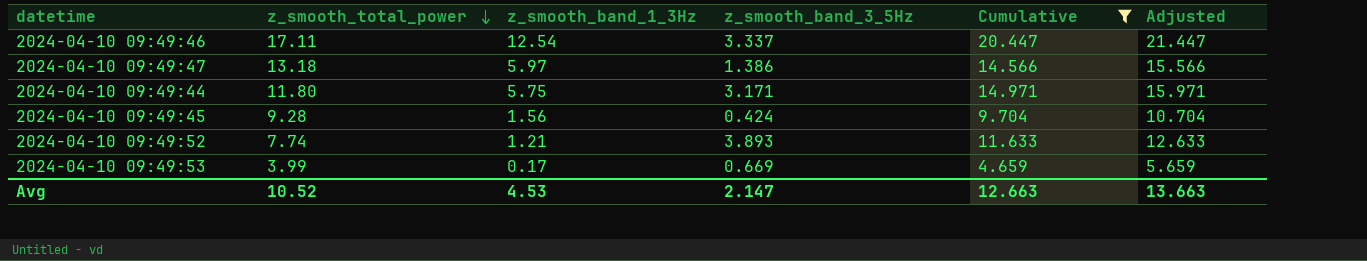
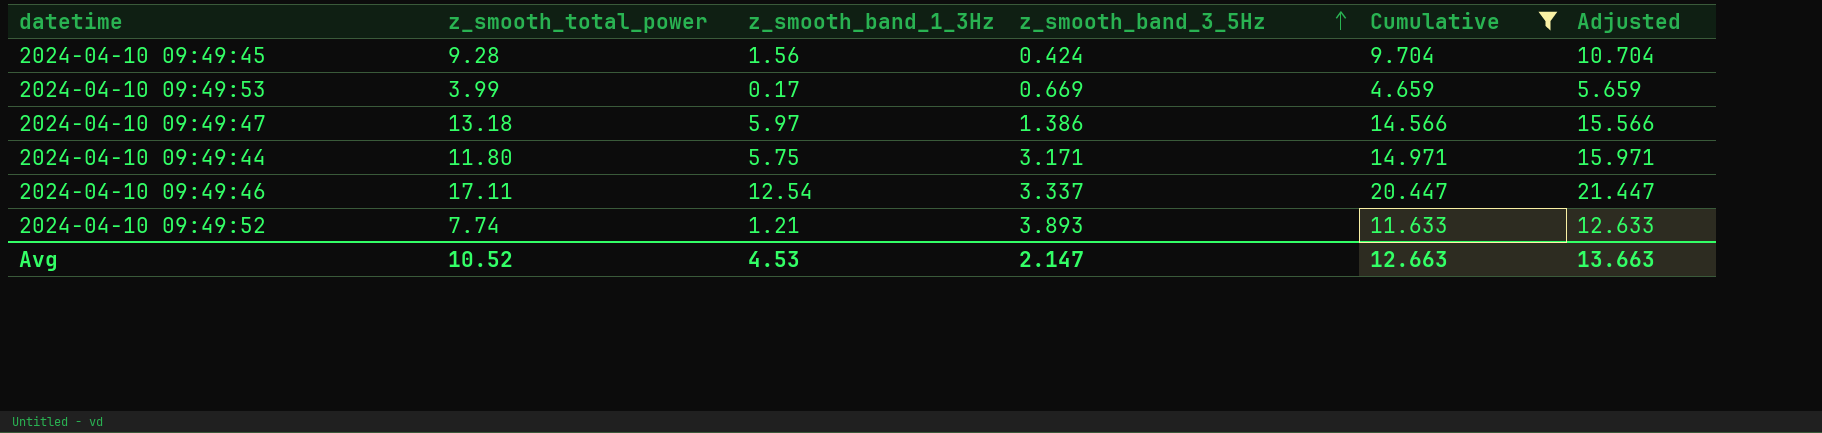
row order: z_smooth_total_power descending -> z_smooth_band_3_5Hz ascending

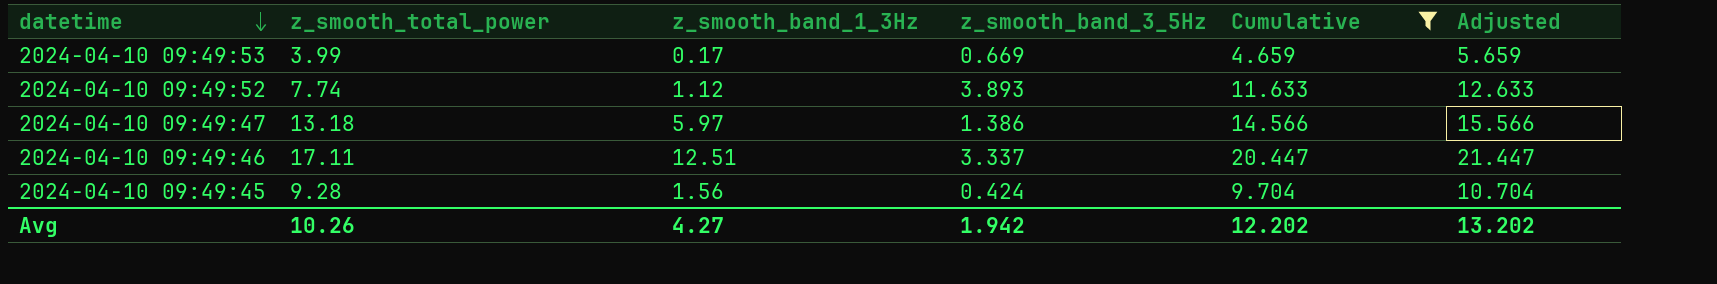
row order: z_smooth_band_3_5Hz ascending -> datetime descending
row 2024-04-10 09:49:44: 11.80 | 5.75 | 3.171 | 14.971 | 15.971 -> none
2024-04-10 09:49:52 | z_smooth_band_1_3Hz: 1.21 -> 1.12
2024-04-10 09:49:46 | z_smooth_band_1_3Hz: 12.54 -> 12.51
Avg | z_smooth_total_power: 10.52 -> 10.26
Avg | z_smooth_band_1_3Hz: 4.53 -> 4.27
Avg | z_smooth_band_3_5Hz: 2.147 -> 1.942
Avg | Cumulative: 12.663 -> 12.202
Avg | Adjusted: 13.663 -> 13.202

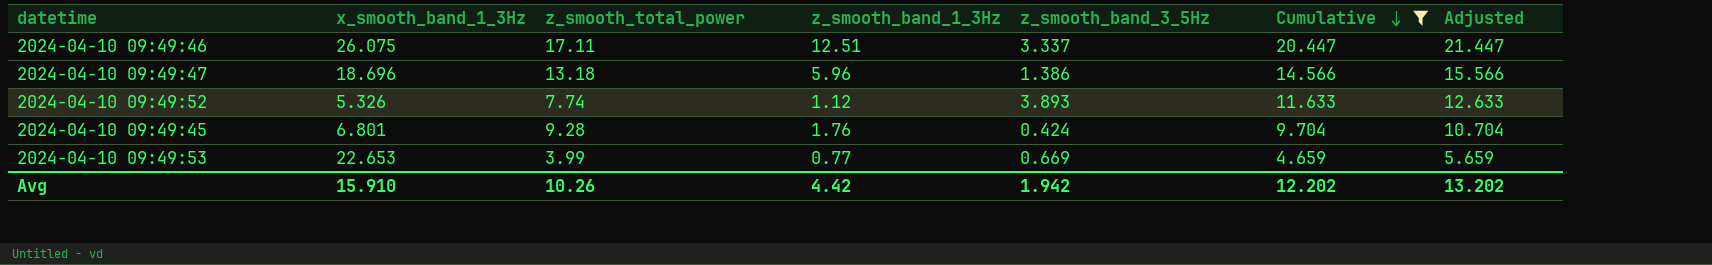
row order: datetime descending -> Cumulative descending
column x_smooth_band_1_3Hz | position: none -> 2
2024-04-10 09:49:47 | z_smooth_band_1_3Hz: 5.97 -> 5.96
2024-04-10 09:49:45 | z_smooth_band_1_3Hz: 1.56 -> 1.76
2024-04-10 09:49:53 | z_smooth_band_1_3Hz: 0.17 -> 0.77
Avg | z_smooth_band_1_3Hz: 4.27 -> 4.42

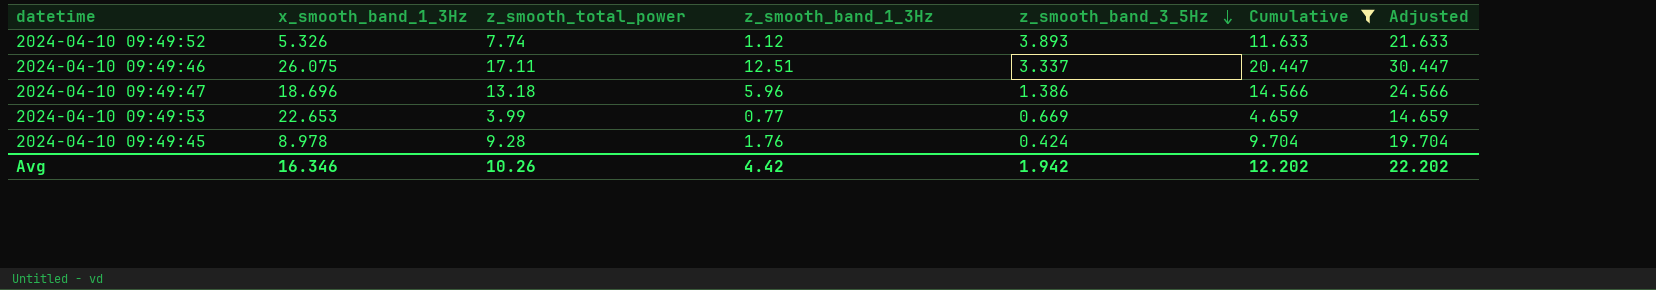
row order: Cumulative descending -> z_smooth_band_3_5Hz descending
column Adjusted | formula: [Cumulative] + 1 -> [Cumulative] + 10
2024-04-10 09:49:45 | x_smooth_band_1_3Hz: 6.801 -> 8.978
Avg | x_smooth_band_1_3Hz: 15.910 -> 16.346
Avg | Adjusted: 13.202 -> 22.202

